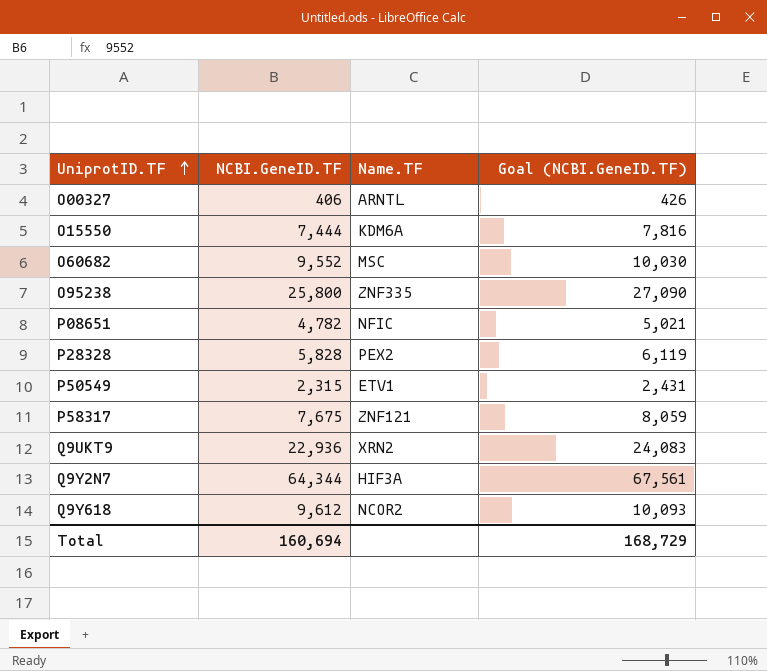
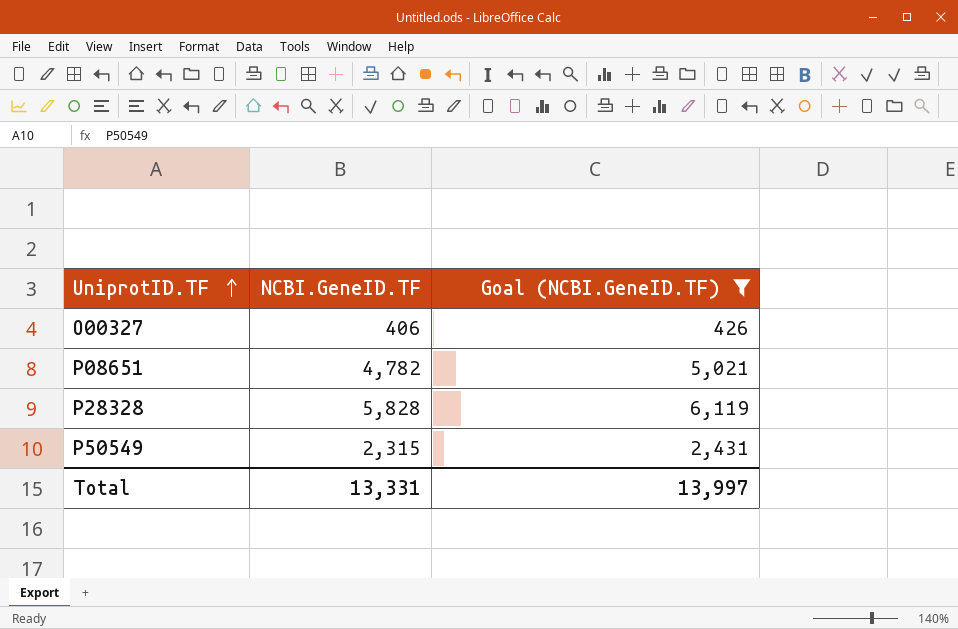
filter: none -> Goal (NCBI.GeneID.TF) <= 6,119
column Name.TF | position: 3 -> none
Total | NCBI.GeneID.TF: 160,694 -> 13,331
Total | Goal (NCBI.GeneID.TF): 168,729 -> 13,997

